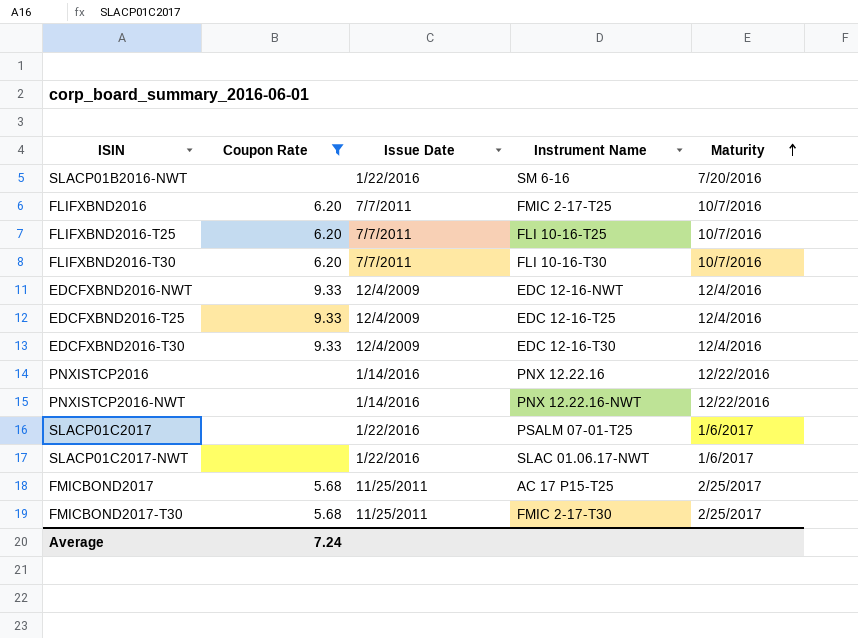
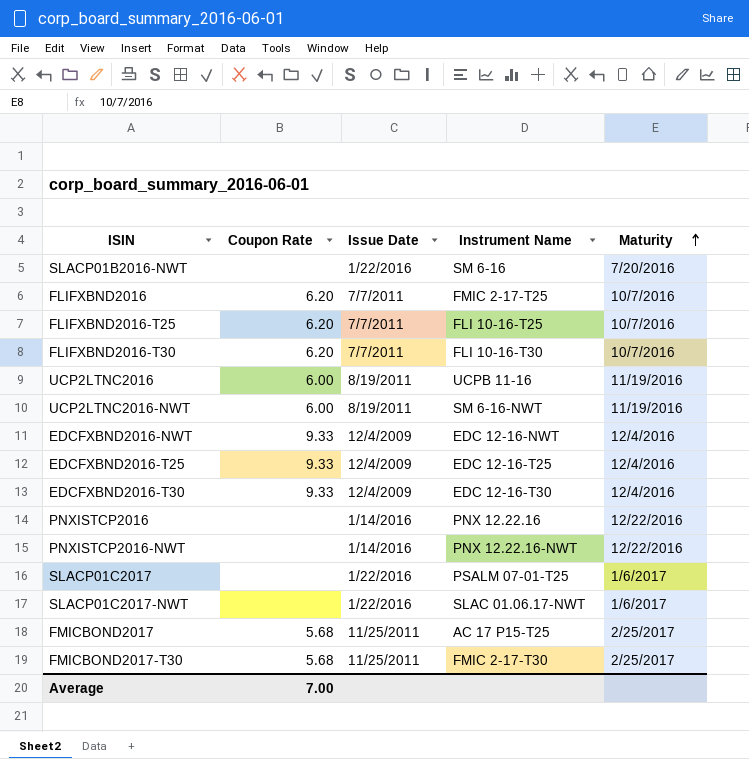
filter: Coupon Rate != 6.00 -> none
Average | Coupon Rate: 7.24 -> 7.00

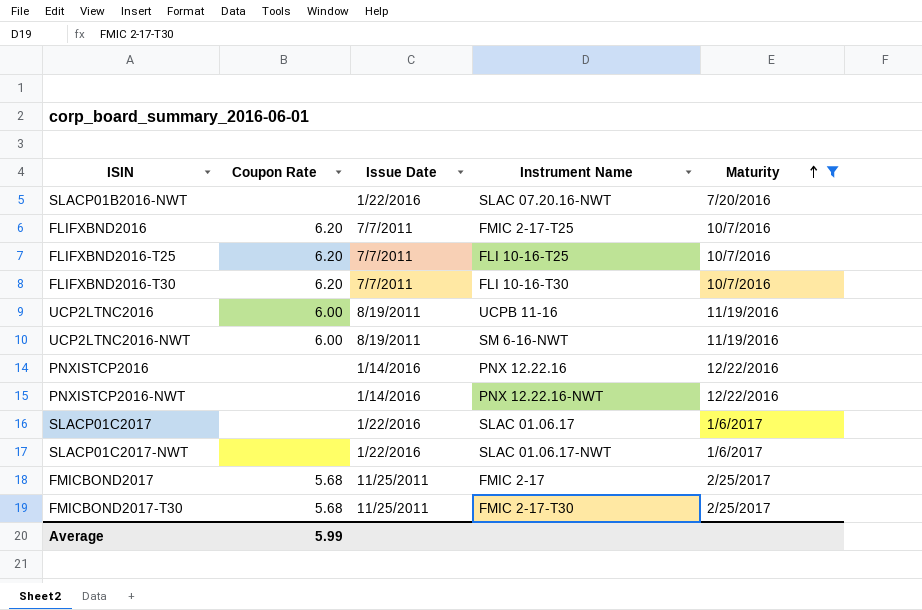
filter: none -> Maturity != 12/4/2016
SLACP01B2016-NWT | Instrument Name: SM 6-16 -> SLAC 07.20.16-NWT
SLACP01C2017 | Instrument Name: PSALM 07-01-T25 -> SLAC 01.06.17
FMICBOND2017 | Instrument Name: AC 17 P15-T25 -> FMIC 2-17
Average | Coupon Rate: 7.00 -> 5.99

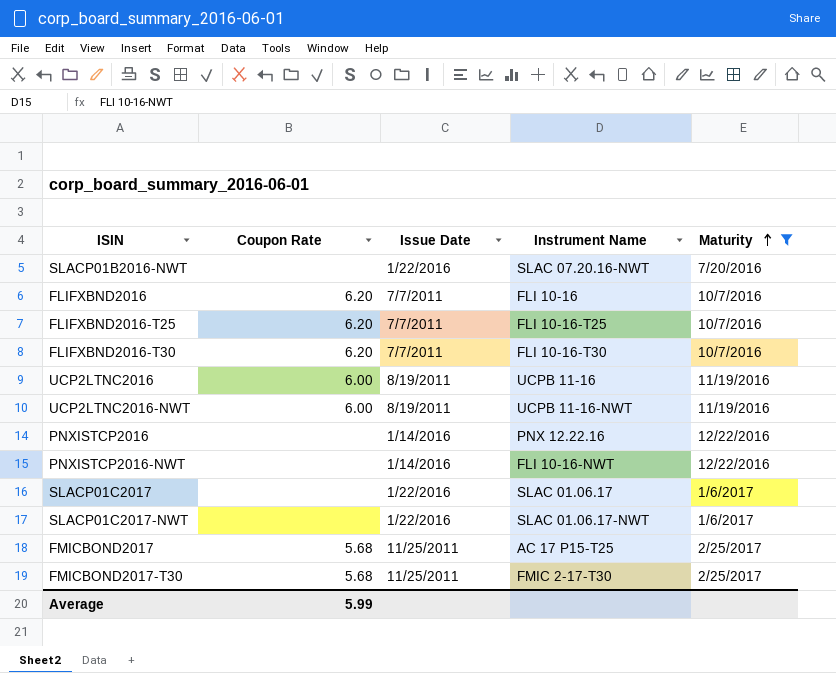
FLIFXBND2016 | Instrument Name: FMIC 2-17-T25 -> FLI 10-16
UCP2LTNC2016-NWT | Instrument Name: SM 6-16-NWT -> UCPB 11-16-NWT
PNXISTCP2016-NWT | Instrument Name: PNX 12.22.16-NWT -> FLI 10-16-NWT
FMICBOND2017 | Instrument Name: FMIC 2-17 -> AC 17 P15-T25

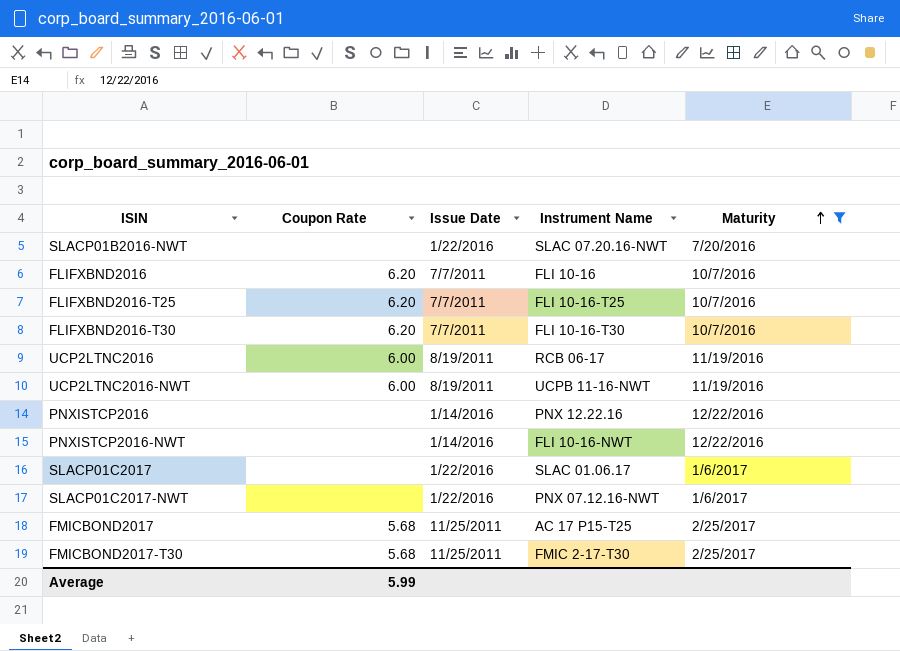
UCP2LTNC2016 | Instrument Name: UCPB 11-16 -> RCB 06-17
SLACP01C2017-NWT | Instrument Name: SLAC 01.06.17-NWT -> PNX 07.12.16-NWT

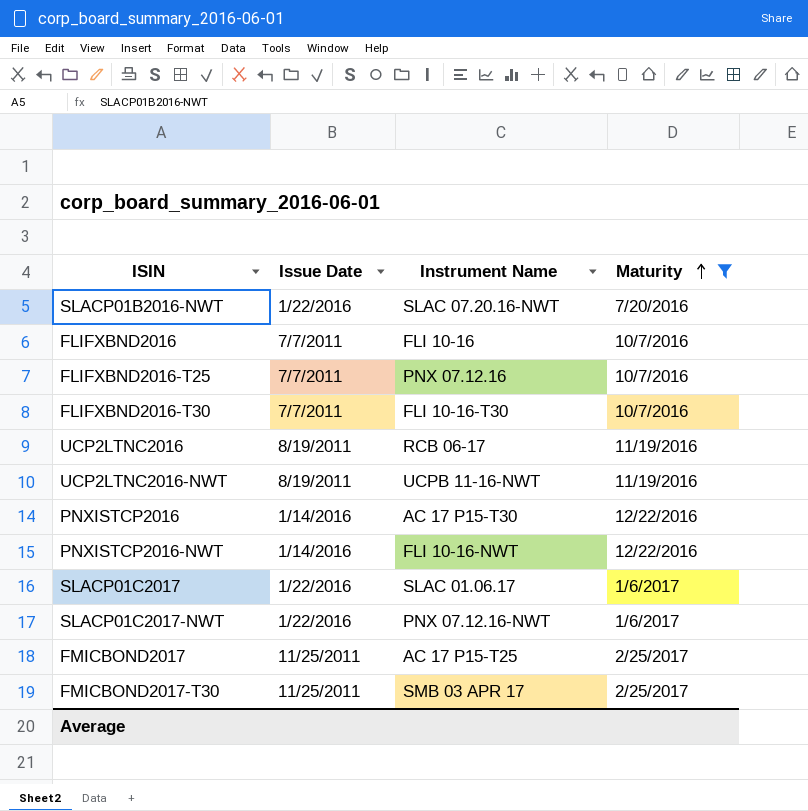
column Coupon Rate | position: 2 -> none
FLIFXBND2016-T25 | Instrument Name: FLI 10-16-T25 -> PNX 07.12.16
PNXISTCP2016 | Instrument Name: PNX 12.22.16 -> AC 17 P15-T30
FMICBOND2017-T30 | Instrument Name: FMIC 2-17-T30 -> SMB 03 APR 17

